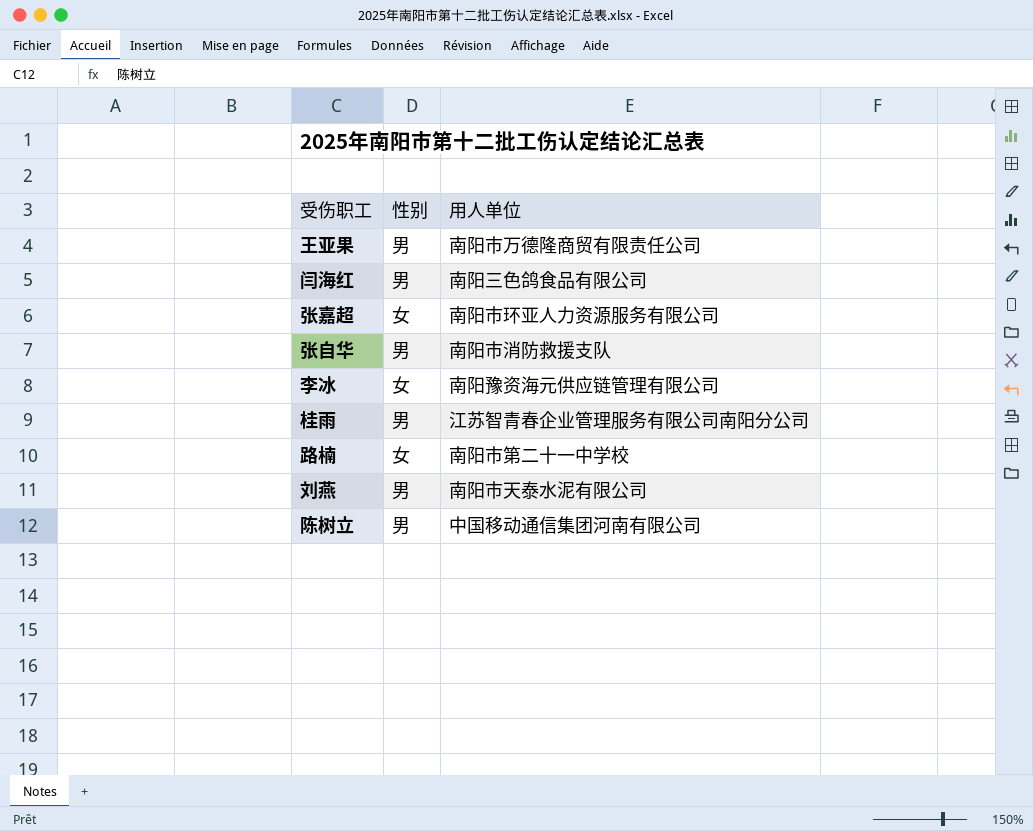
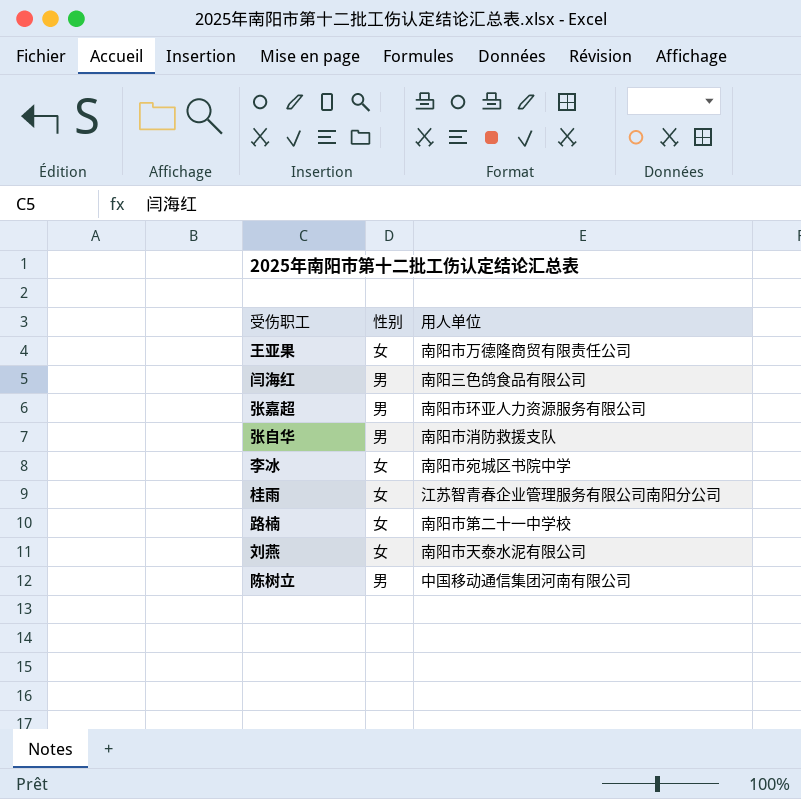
王亚果 | 性别: 男 -> 女
张嘉超 | 性别: 女 -> 男
李冰 | 用人单位: 南阳豫资海元供应链管理有限公司 -> 南阳市宛城区书院中学
桂雨 | 性别: 男 -> 女
刘燕 | 性别: 男 -> 女

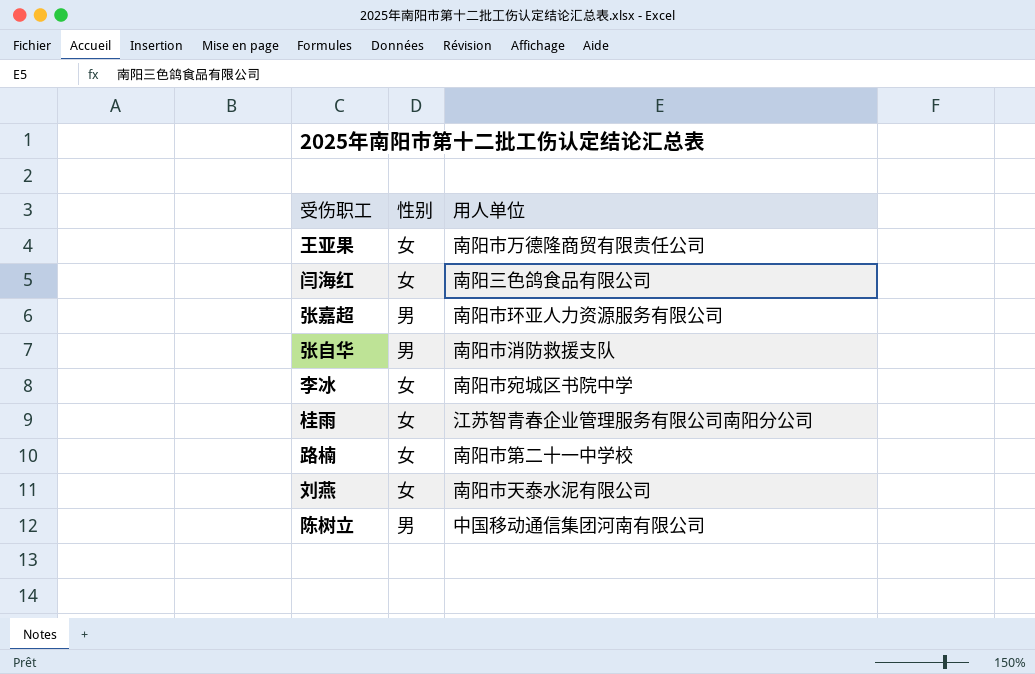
闫海红 | 性别: 男 -> 女

